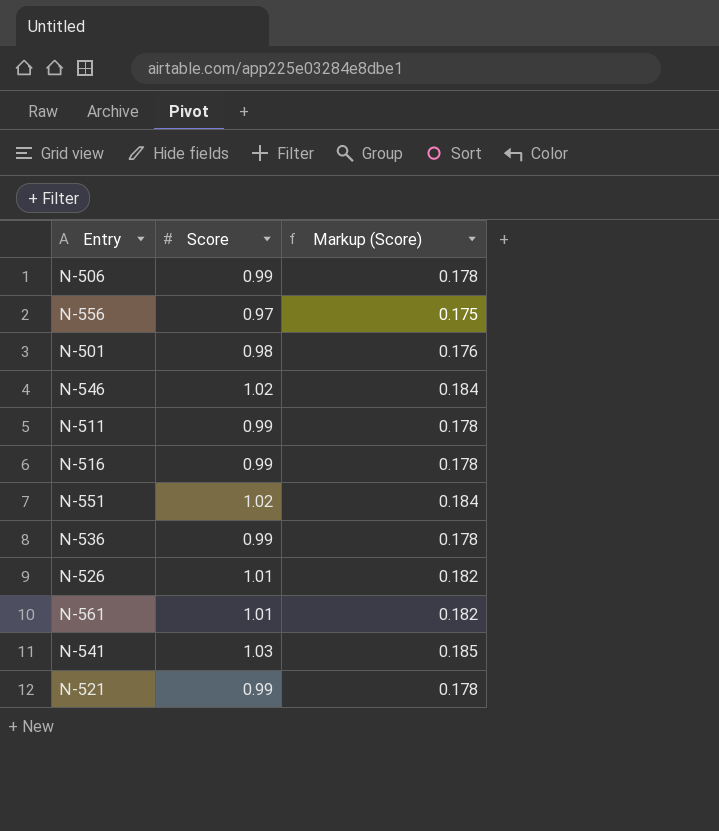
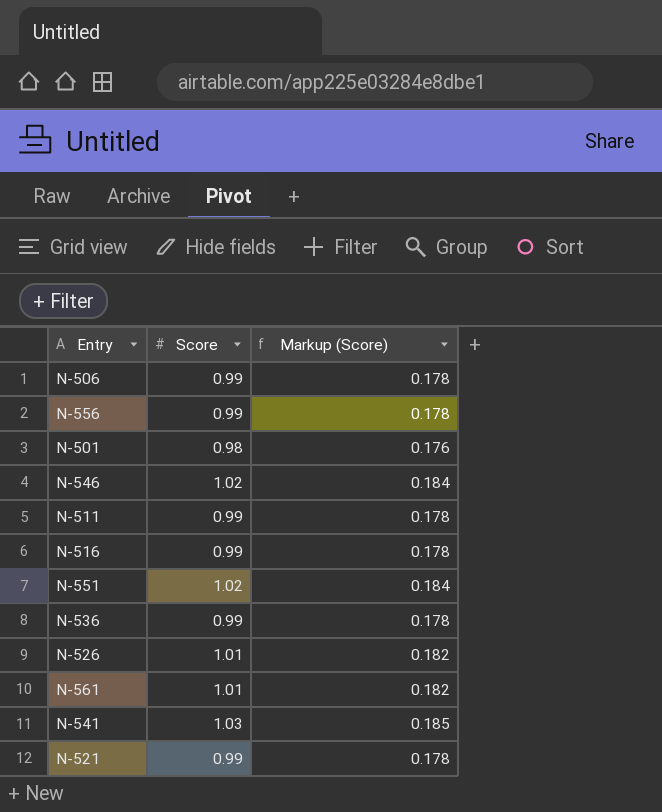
N-556 | Score: 0.97 -> 0.99
N-556 | Markup (Score): 0.175 -> 0.178

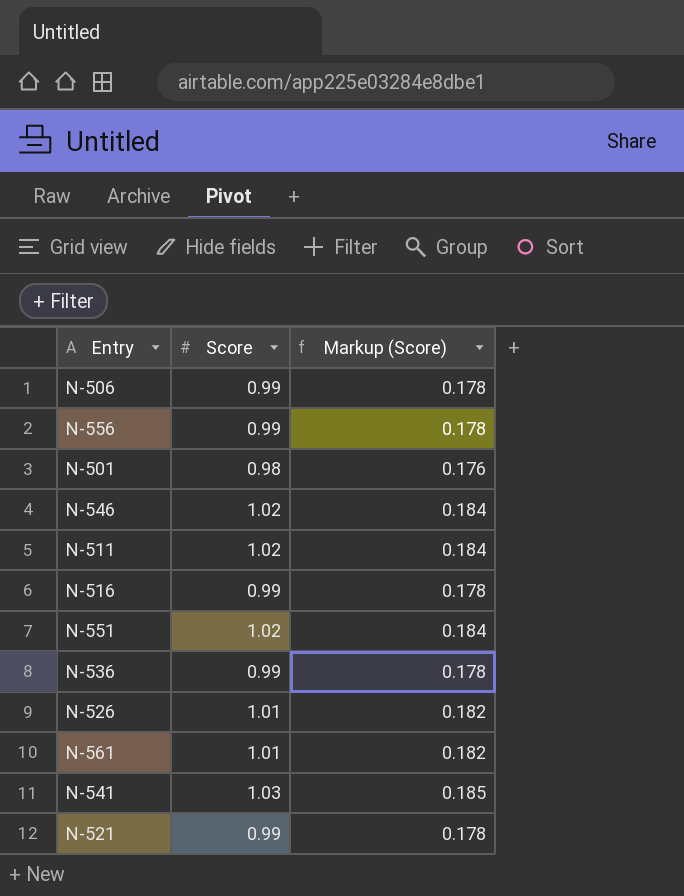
N-511 | Score: 0.99 -> 1.02
N-511 | Markup (Score): 0.178 -> 0.184

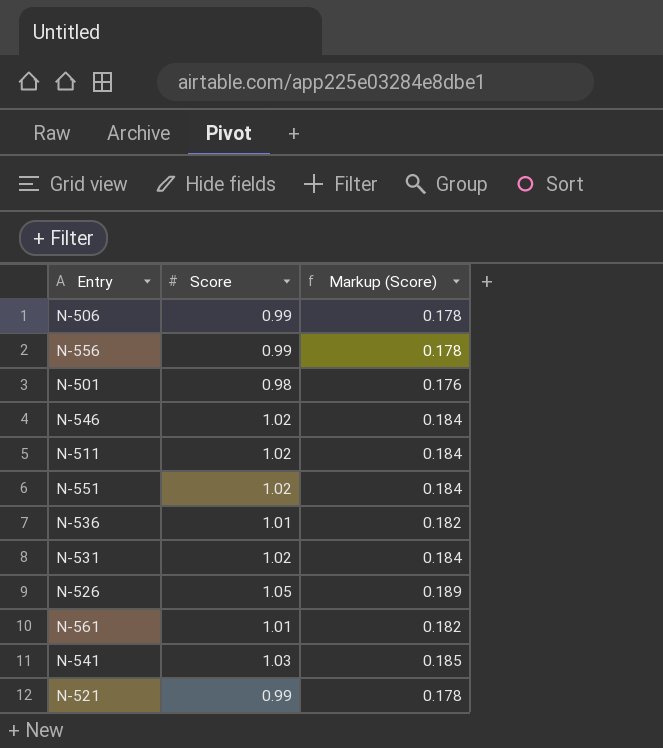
row N-516: 0.99 | 0.178 -> none
N-536 | Score: 0.99 -> 1.01
N-536 | Markup (Score): 0.178 -> 0.182
row N-531: none -> 1.02 | 0.184
N-526 | Score: 1.01 -> 1.05
N-526 | Markup (Score): 0.182 -> 0.189

